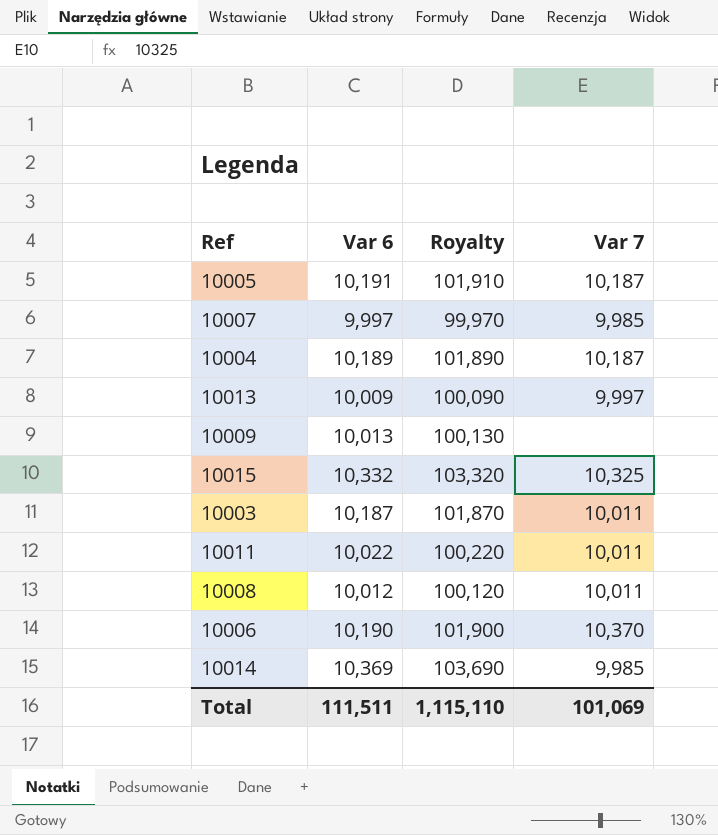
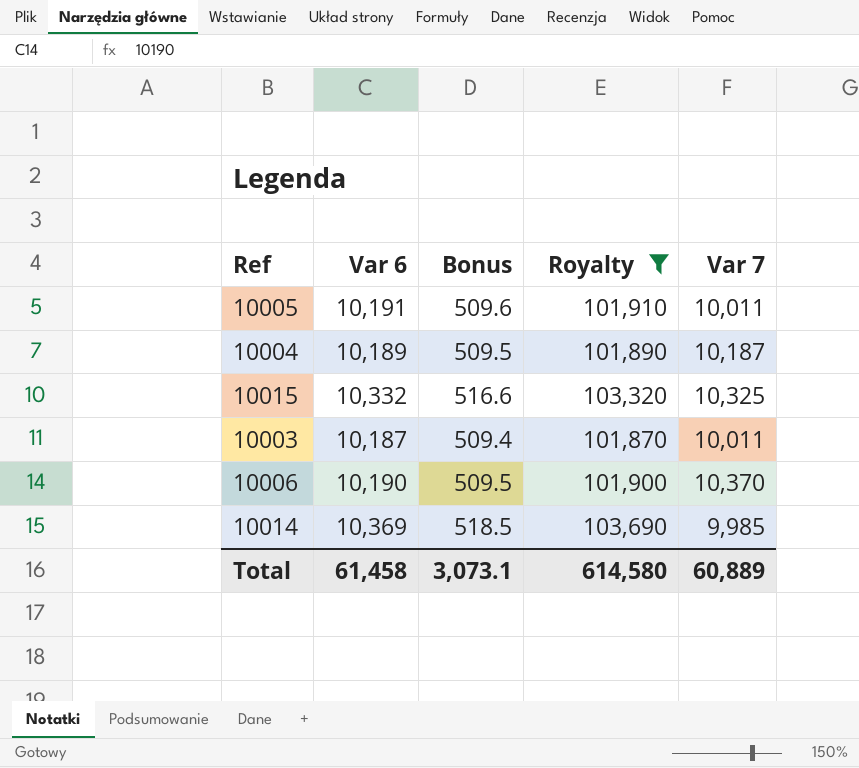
filter: none -> Royalty >= 101,870
column Bonus | formula: none -> [Var 6] * 0.05
10005 | Var 7: 10,187 -> 10,011
Total | Var 6: 111,511 -> 61,458
Total | Royalty: 1,115,110 -> 614,580
Total | Var 7: 101,069 -> 60,889

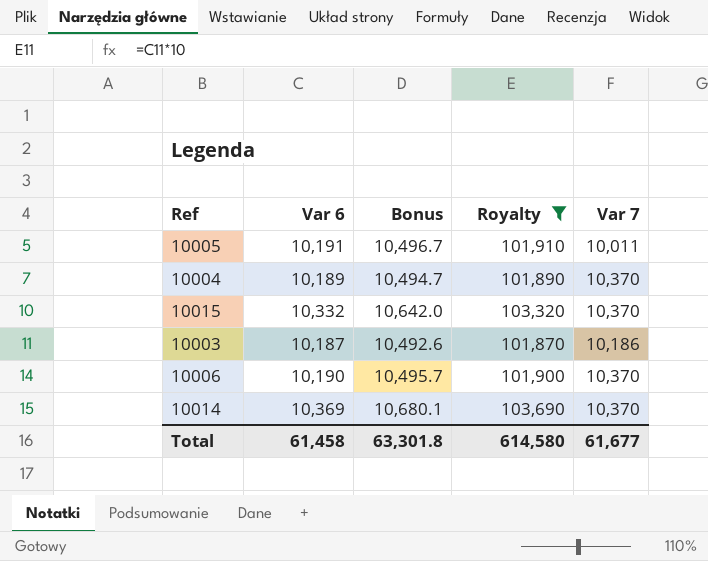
column Bonus | formula: [Var 6] * 0.05 -> [Var 6] * 1.03
10004 | Var 7: 10,187 -> 10,370
10015 | Var 7: 10,325 -> 10,370
10003 | Var 7: 10,011 -> 10,186
10014 | Var 7: 9,985 -> 10,370
Total | Bonus: 3,073.1 -> 63,301.8
Total | Var 7: 60,889 -> 61,677

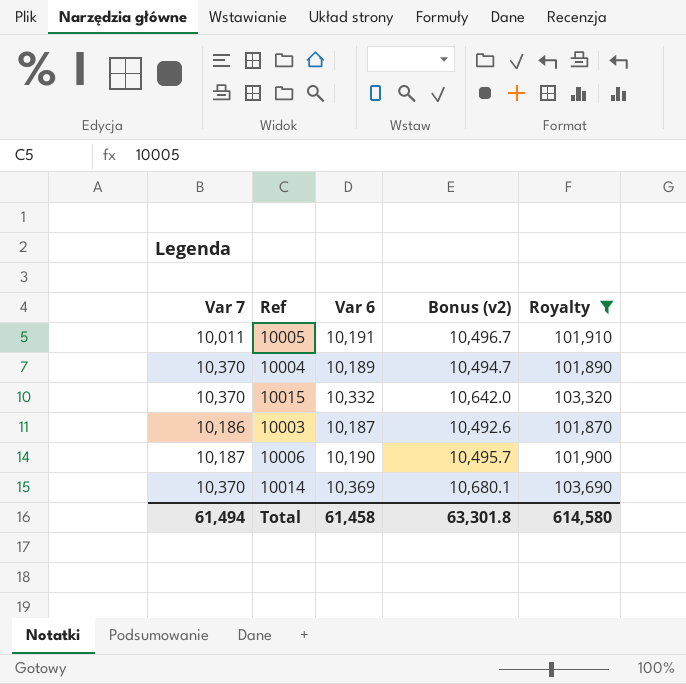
column Var 7 | position: 5 -> 1
column name: Bonus -> Bonus (v2)
10006 | Var 7: 10,370 -> 10,187
Total | Var 7: 61,677 -> 61,494

